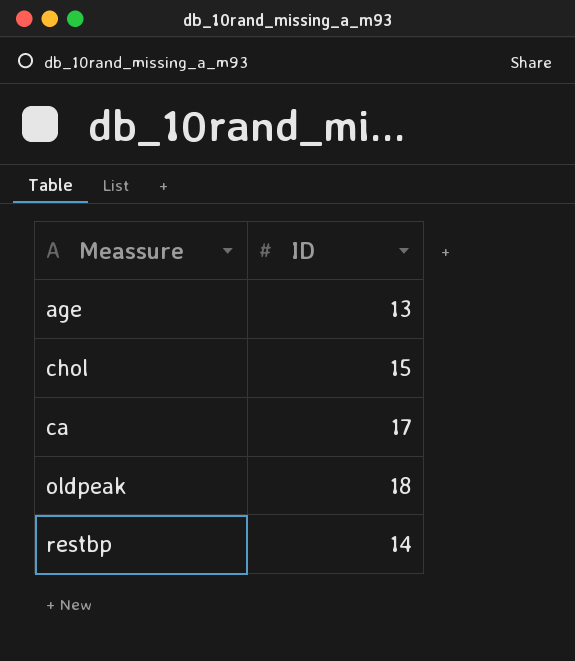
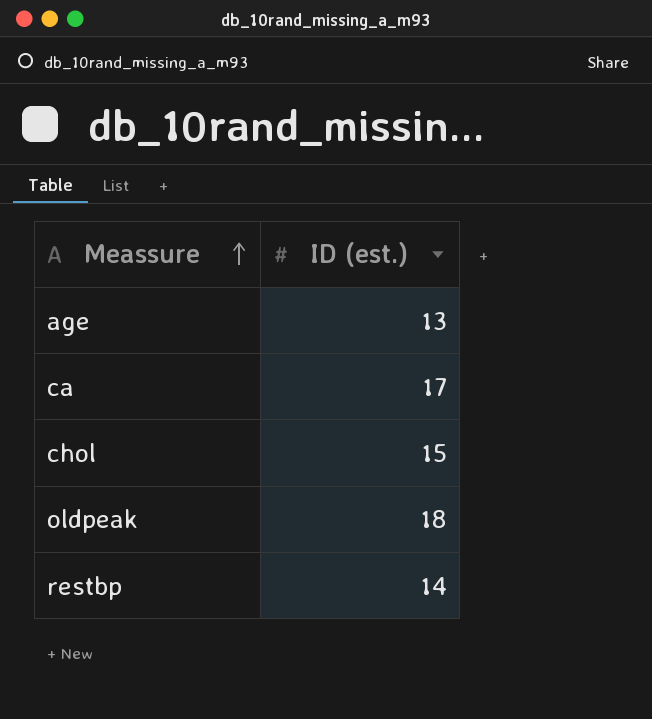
row order: none -> Meassure ascending
column name: ID -> ID (est.)

